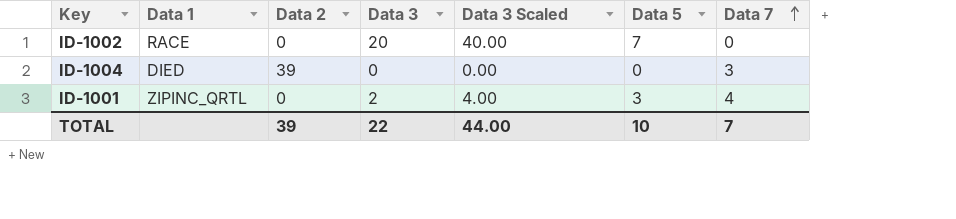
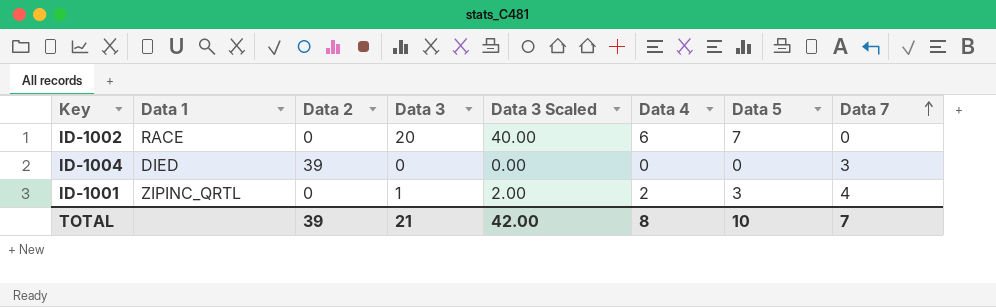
column Data 4 | position: none -> 6
ID-1001 | Data 3: 2 -> 1
ID-1001 | Data 3 Scaled: 4.00 -> 2.00
TOTAL | Data 3: 22 -> 21
TOTAL | Data 3 Scaled: 44.00 -> 42.00

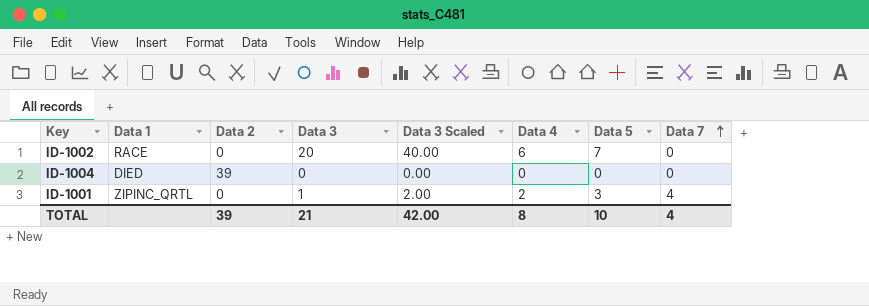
ID-1004 | Data 7: 3 -> 0
TOTAL | Data 7: 7 -> 4

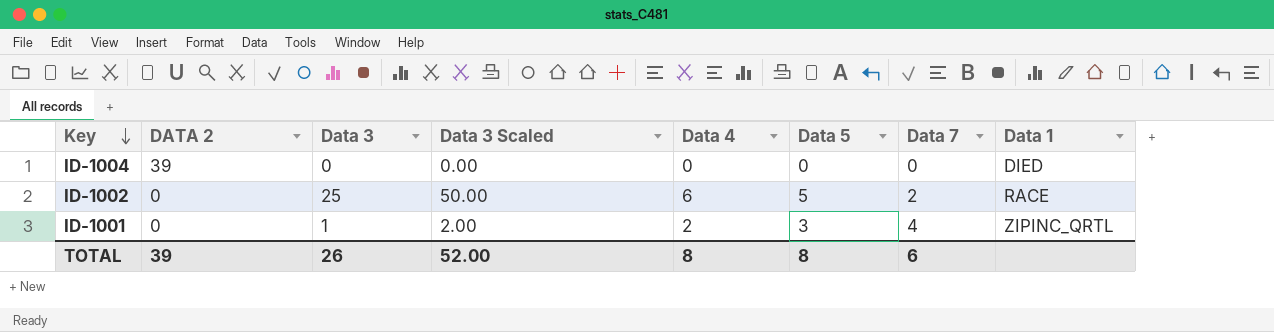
row order: Data 7 ascending -> Key descending
column name: Data 2 -> DATA 2
column Data 1 | position: 2 -> 8
ID-1002 | Data 3: 20 -> 25
ID-1002 | Data 3 Scaled: 40.00 -> 50.00
ID-1002 | Data 5: 7 -> 5
ID-1002 | Data 7: 0 -> 2
TOTAL | Data 3: 21 -> 26
TOTAL | Data 3 Scaled: 42.00 -> 52.00
TOTAL | Data 5: 10 -> 8
TOTAL | Data 7: 4 -> 6

